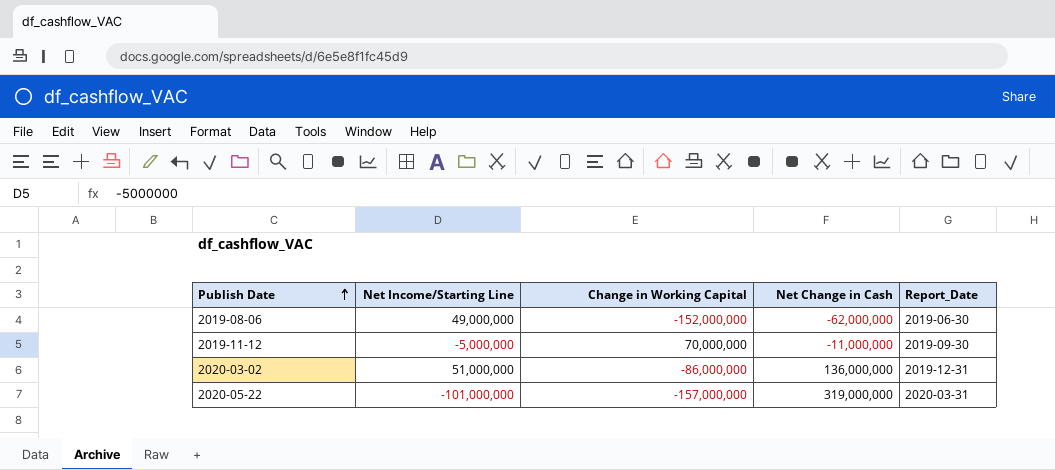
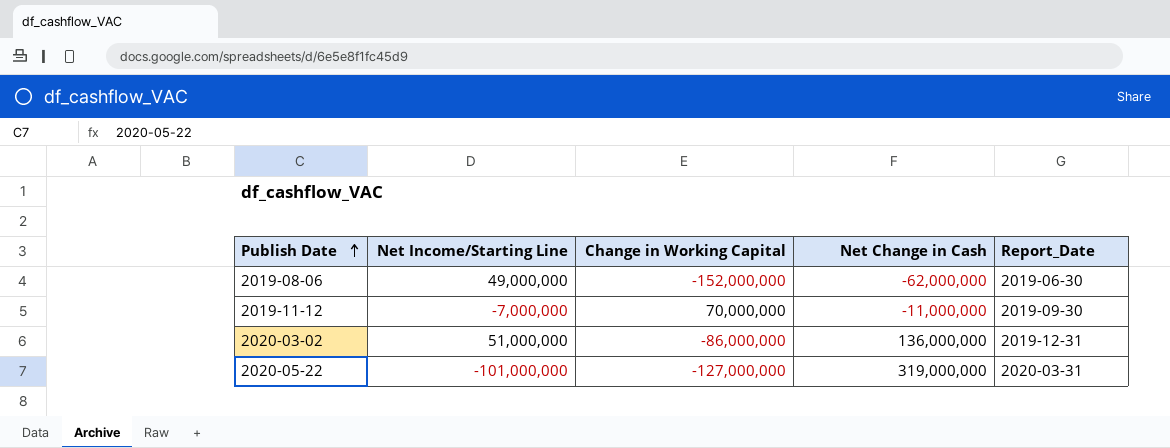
2019-11-12 | Net Income/Starting Line: -5,000,000 -> -7,000,000
2020-05-22 | Change in Working Capital: -157,000,000 -> -127,000,000

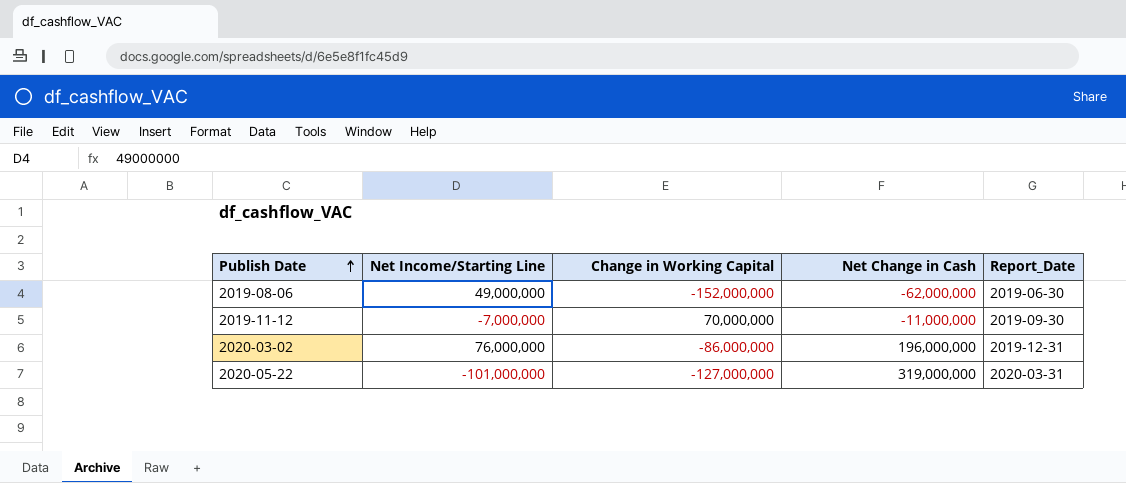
2020-03-02 | Net Income/Starting Line: 51,000,000 -> 76,000,000
2020-03-02 | Net Change in Cash: 136,000,000 -> 196,000,000

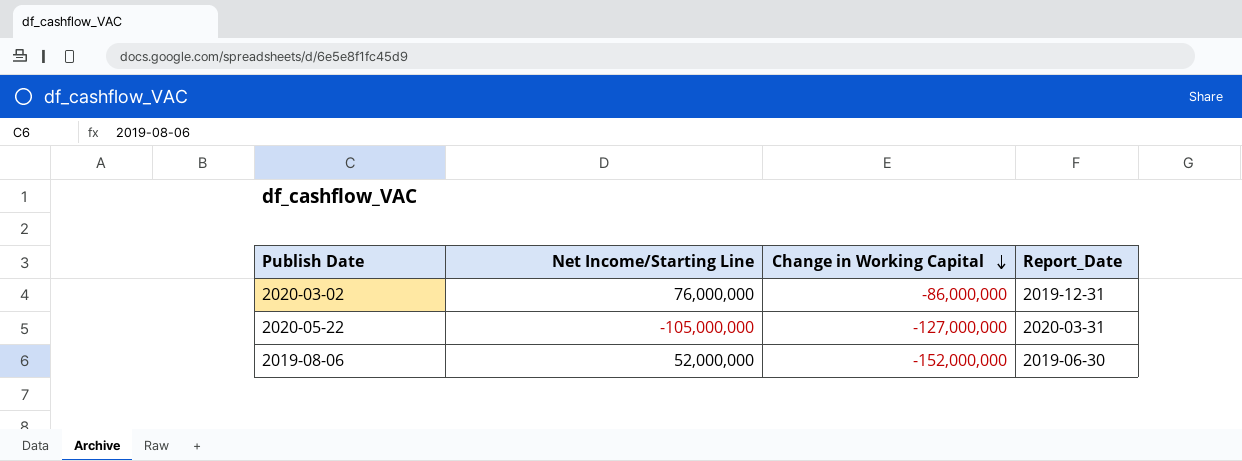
row order: Publish Date ascending -> Change in Working Capital descending
column Net Change in Cash | position: 4 -> none
row 2019-11-12: -7,000,000 | 70,000,000 | -11,000,000 | 2019-09-30 -> none
2020-05-22 | Net Income/Starting Line: -101,000,000 -> -105,000,000
2019-08-06 | Net Income/Starting Line: 49,000,000 -> 52,000,000

